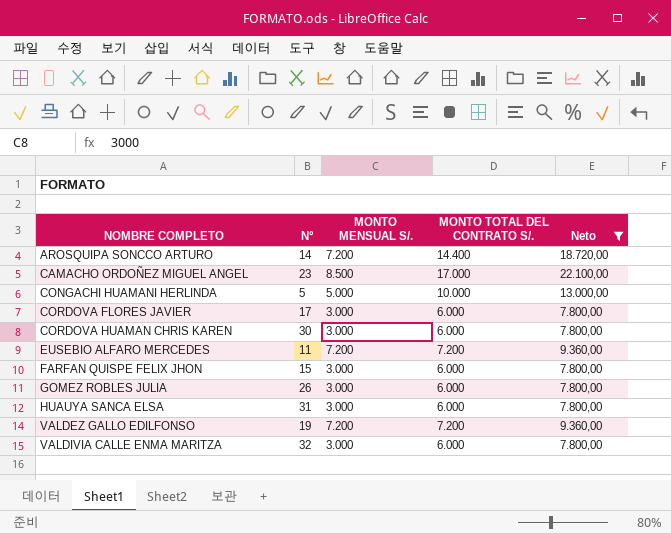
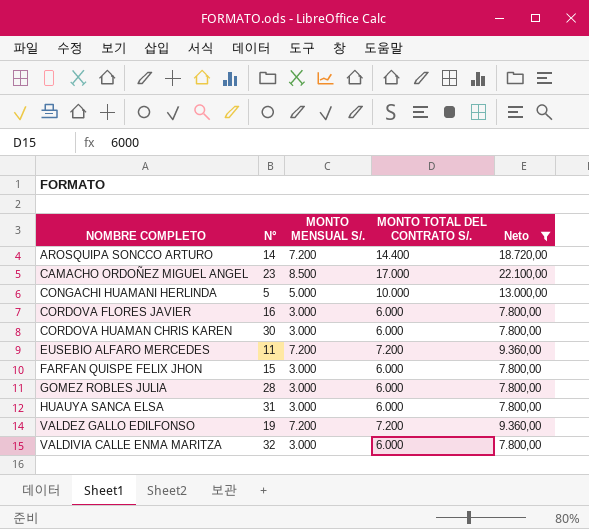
CORDOVA FLORES JAVIER | N°: 17 -> 16
GOMEZ ROBLES JULIA | N°: 26 -> 28

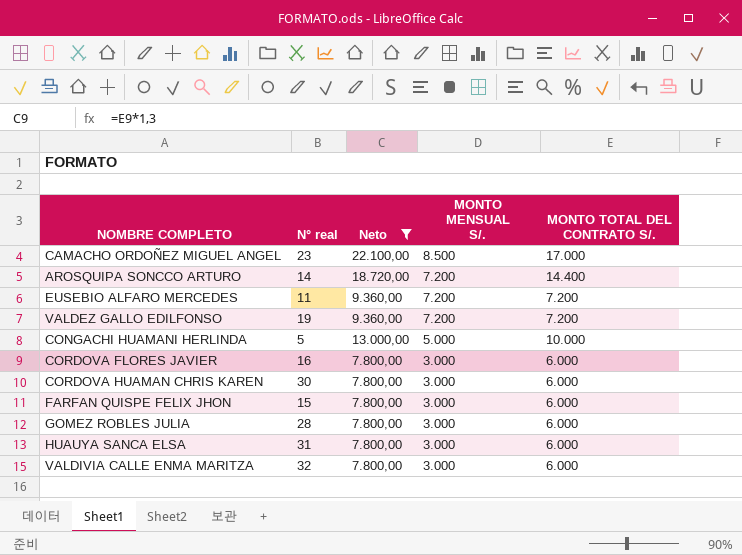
row order: NOMBRE COMPLETO ascending -> MONTO MENSUAL S/. descending
column name: N° -> N° real
column Neto | position: 5 -> 3

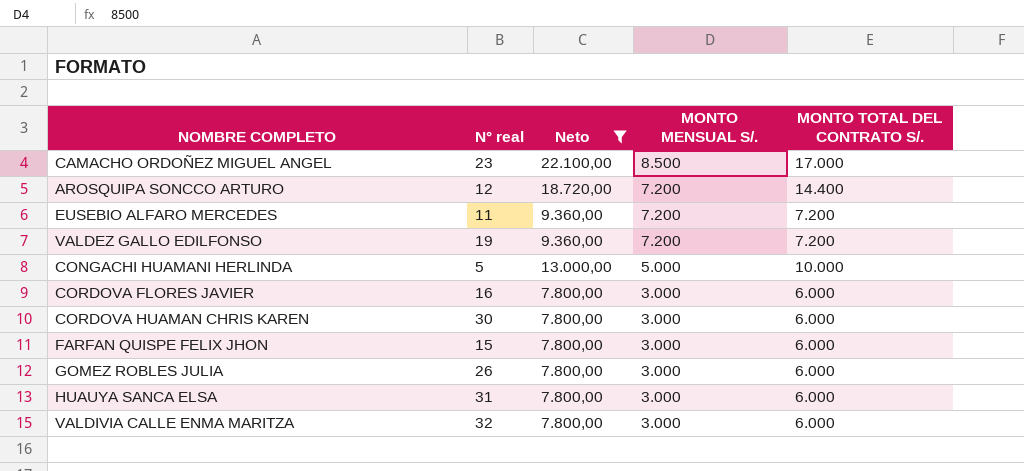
AROSQUIPA SONCCO ARTURO | N° real: 14 -> 12
GOMEZ ROBLES JULIA | N° real: 28 -> 26

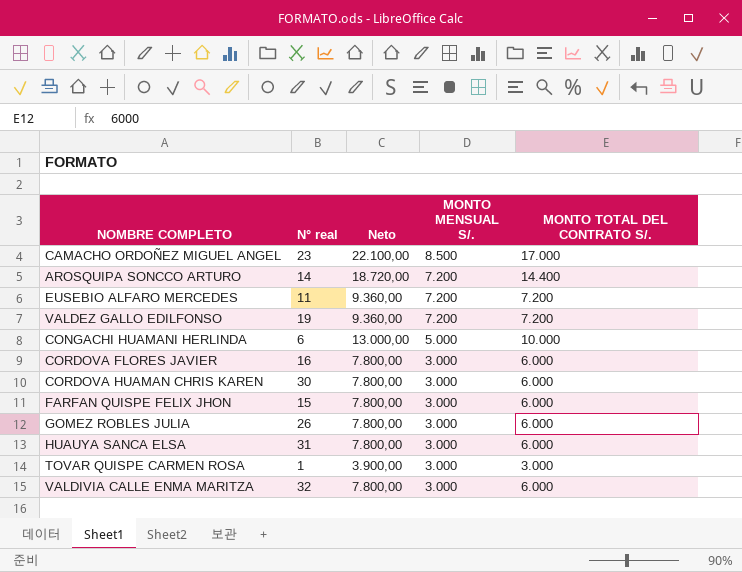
filter: Neto != 3.900,00 -> none
AROSQUIPA SONCCO ARTURO | N° real: 12 -> 14
CONGACHI HUAMANI HERLINDA | N° real: 5 -> 6

